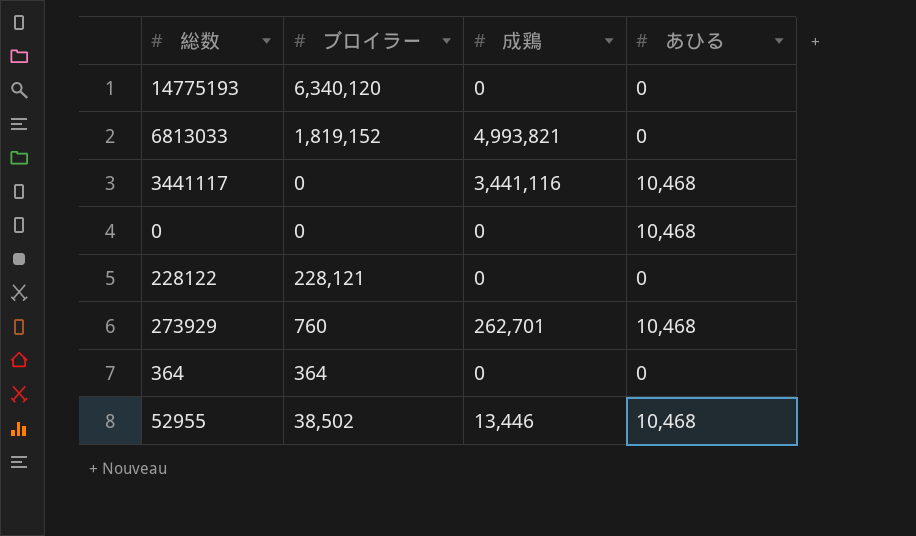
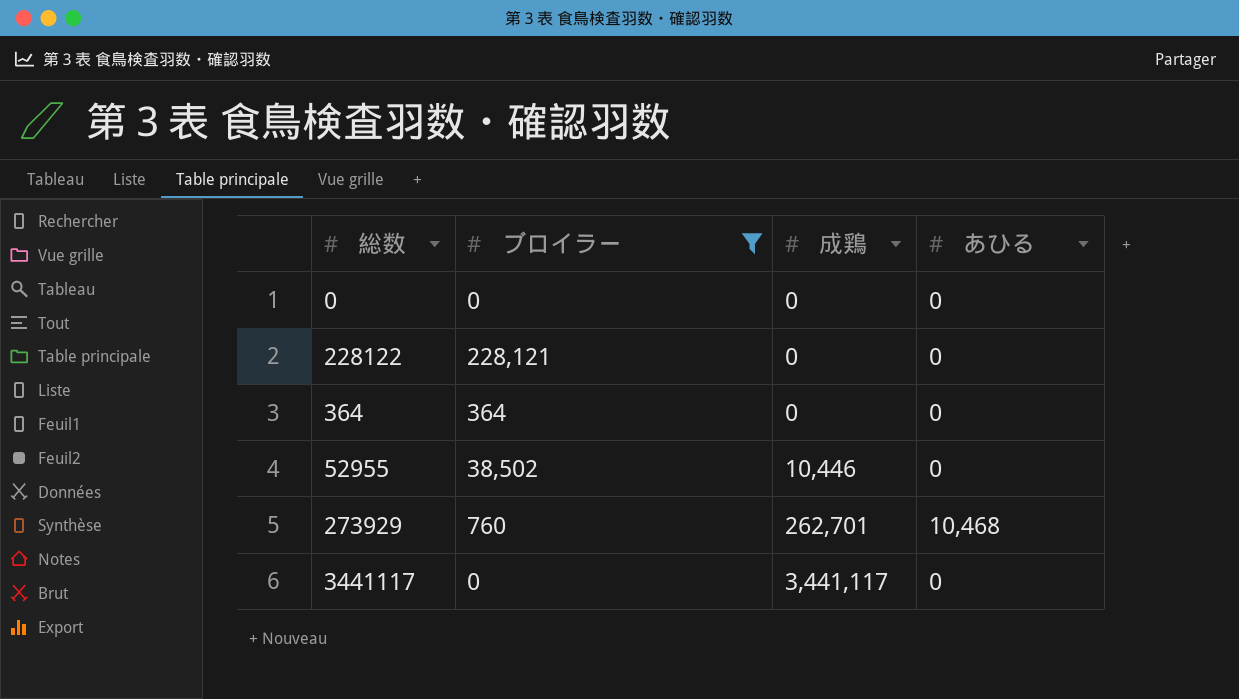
filter: none -> ブロイラー <= 228,121
row order: none -> 成鶏 ascending
0 | あひる: 10,468 -> 0
52955 | 成鶏: 13,446 -> 10,446
52955 | あひる: 10,468 -> 0
3441117 | 成鶏: 3,441,116 -> 3,441,117
3441117 | あひる: 10,468 -> 0

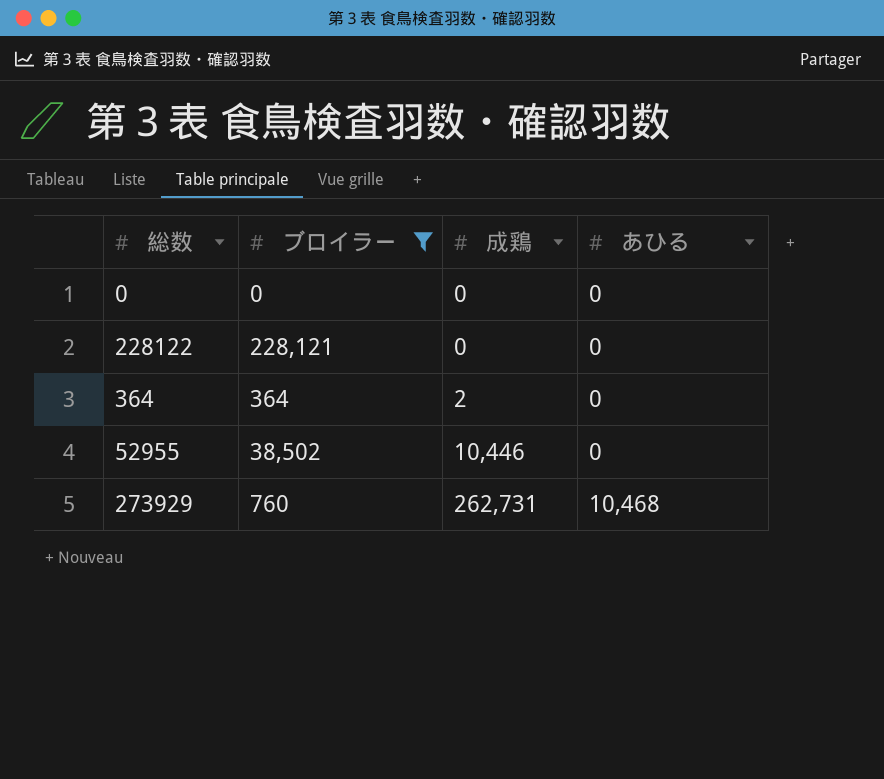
row 3441117: 0 | 3,441,117 | 0 -> none
364 | 成鶏: 0 -> 2
273929 | 成鶏: 262,701 -> 262,731

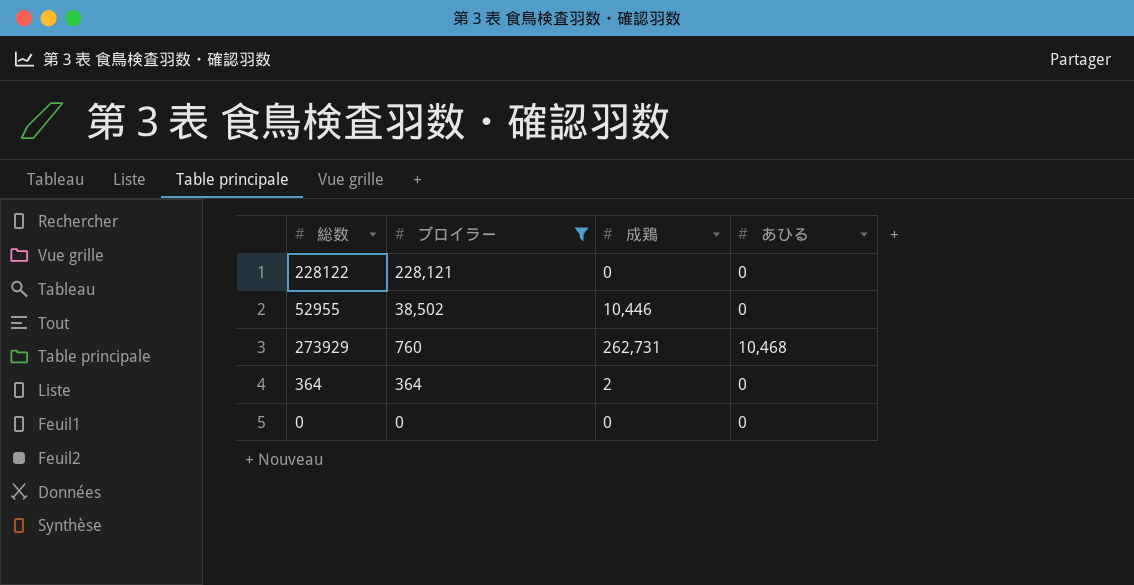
row order: 成鶏 ascending -> ブロイラー descending

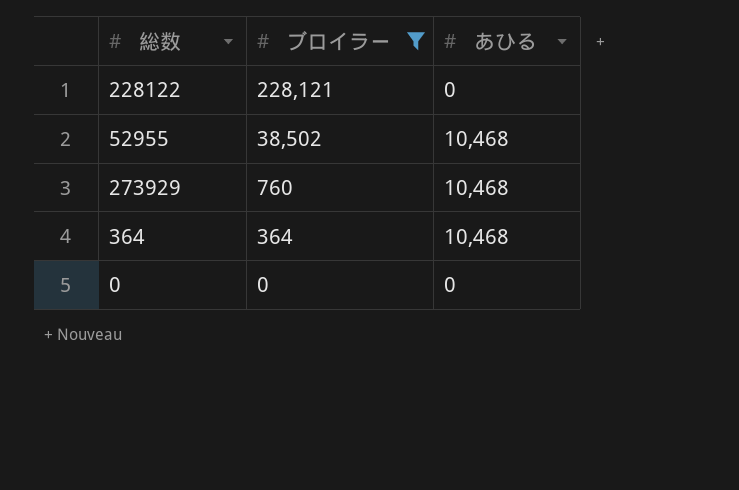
column 成鶏 | position: 3 -> none
52955 | あひる: 0 -> 10,468
364 | あひる: 0 -> 10,468

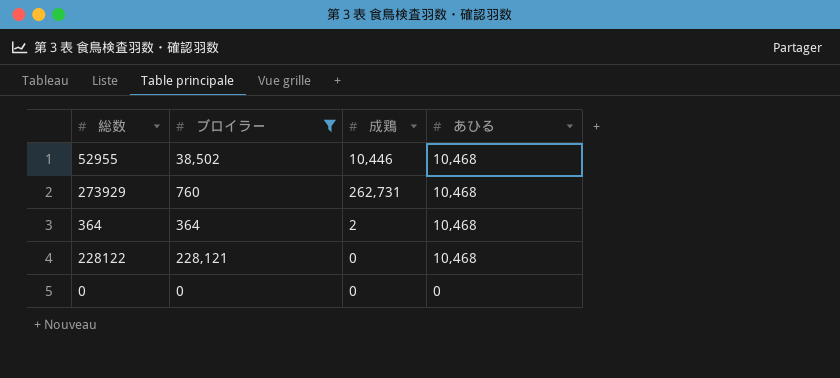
row order: ブロイラー descending -> あひる descending
column 成鶏 | position: none -> 3
228122 | あひる: 0 -> 10,468

